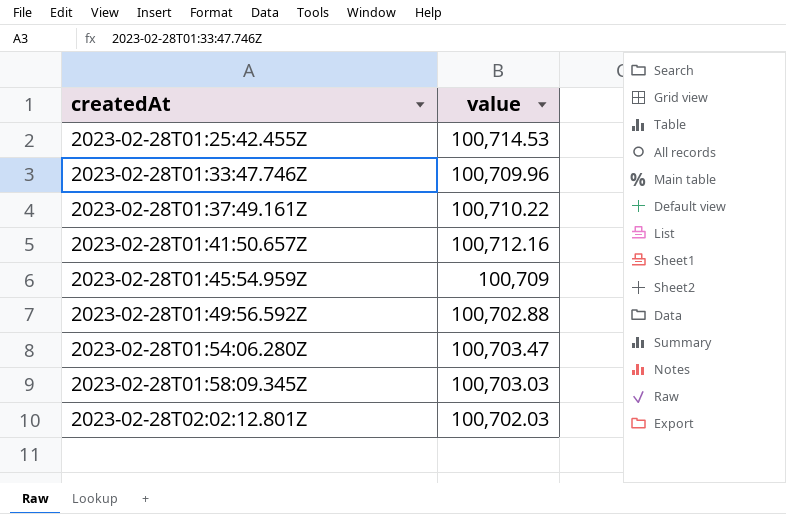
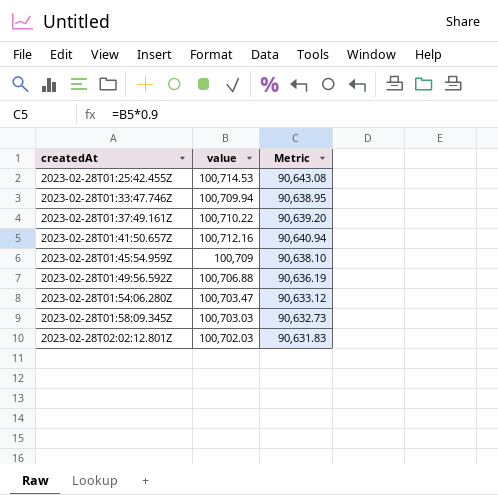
column Metric | formula: none -> [value] * 0.9
2023-02-28T01:33:47.746Z | value: 100,709.96 -> 100,709.94
2023-02-28T01:49:56.592Z | value: 100,702.88 -> 100,706.88

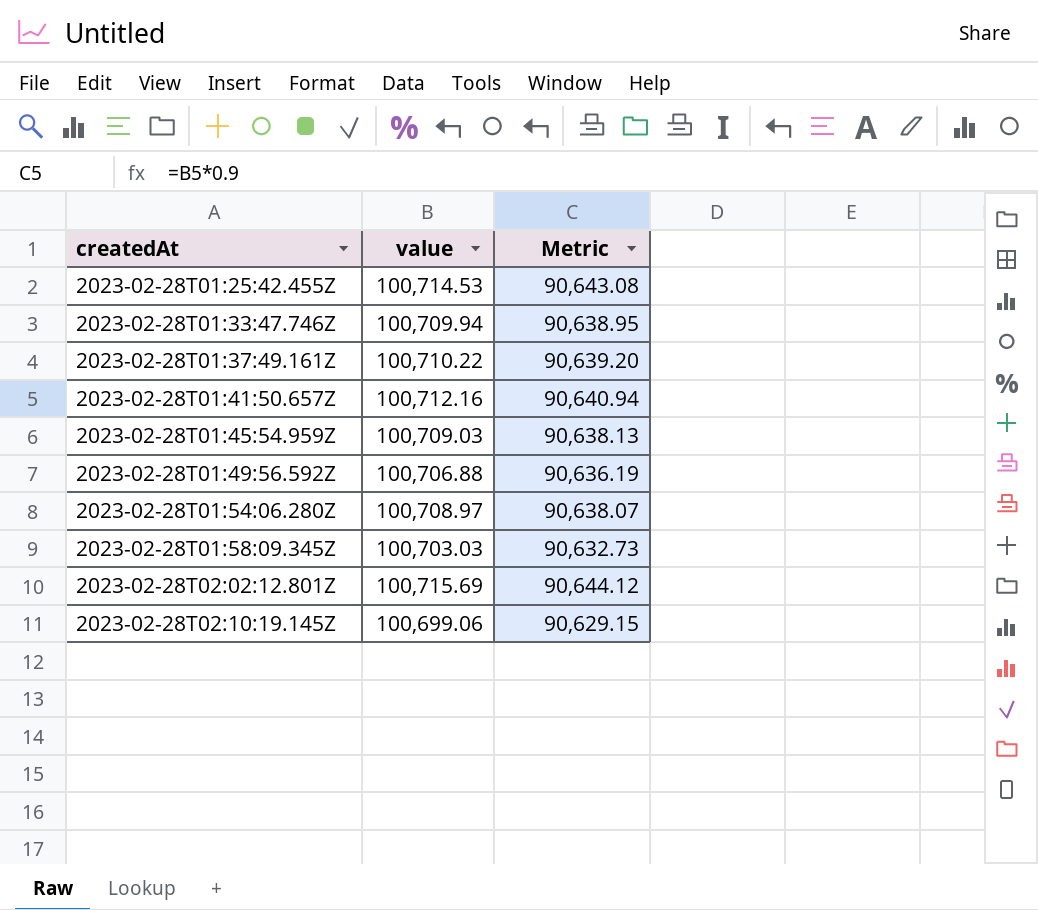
2023-02-28T01:45:54.959Z | value: 100,709 -> 100,709.03
2023-02-28T01:45:54.959Z | Metric: 90,638.10 -> 90,638.13
2023-02-28T01:54:06.280Z | value: 100,703.47 -> 100,708.97
2023-02-28T01:54:06.280Z | Metric: 90,633.12 -> 90,638.07
2023-02-28T02:02:12.801Z | value: 100,702.03 -> 100,715.69
2023-02-28T02:02:12.801Z | Metric: 90,631.83 -> 90,644.12
row 2023-02-28T02:10:19.145Z: none -> 100,699.06 | 90,629.15

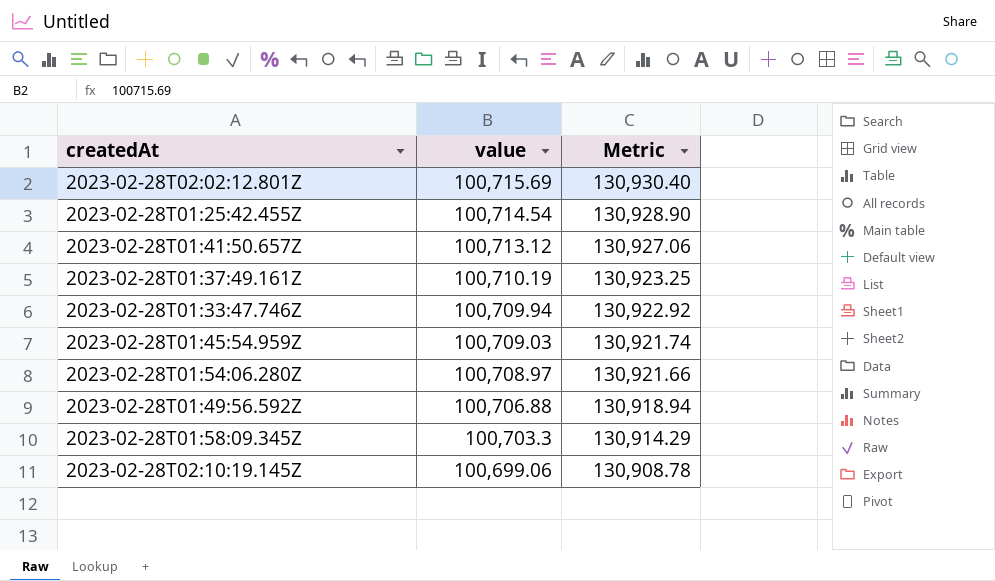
row order: createdAt ascending -> value descending
column Metric | formula: [value] * 0.9 -> [value] * 1.3
2023-02-28T01:25:42.455Z | value: 100,714.53 -> 100,714.54
2023-02-28T01:41:50.657Z | value: 100,712.16 -> 100,713.12
2023-02-28T01:37:49.161Z | value: 100,710.22 -> 100,710.19
2023-02-28T01:58:09.345Z | value: 100,703.03 -> 100,703.3

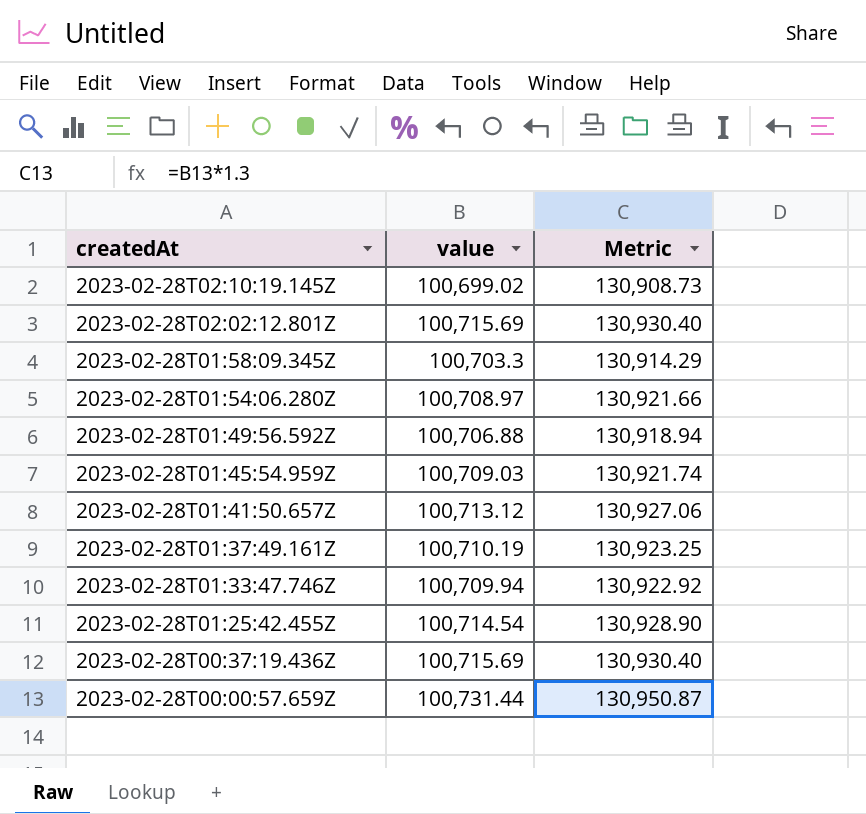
row order: value descending -> createdAt descending
2023-02-28T02:10:19.145Z | value: 100,699.06 -> 100,699.02
2023-02-28T02:10:19.145Z | Metric: 130,908.78 -> 130,908.73
row 2023-02-28T00:37:19.436Z: none -> 100,715.69 | 130,930.40
row 2023-02-28T00:00:57.659Z: none -> 100,731.44 | 130,950.87

